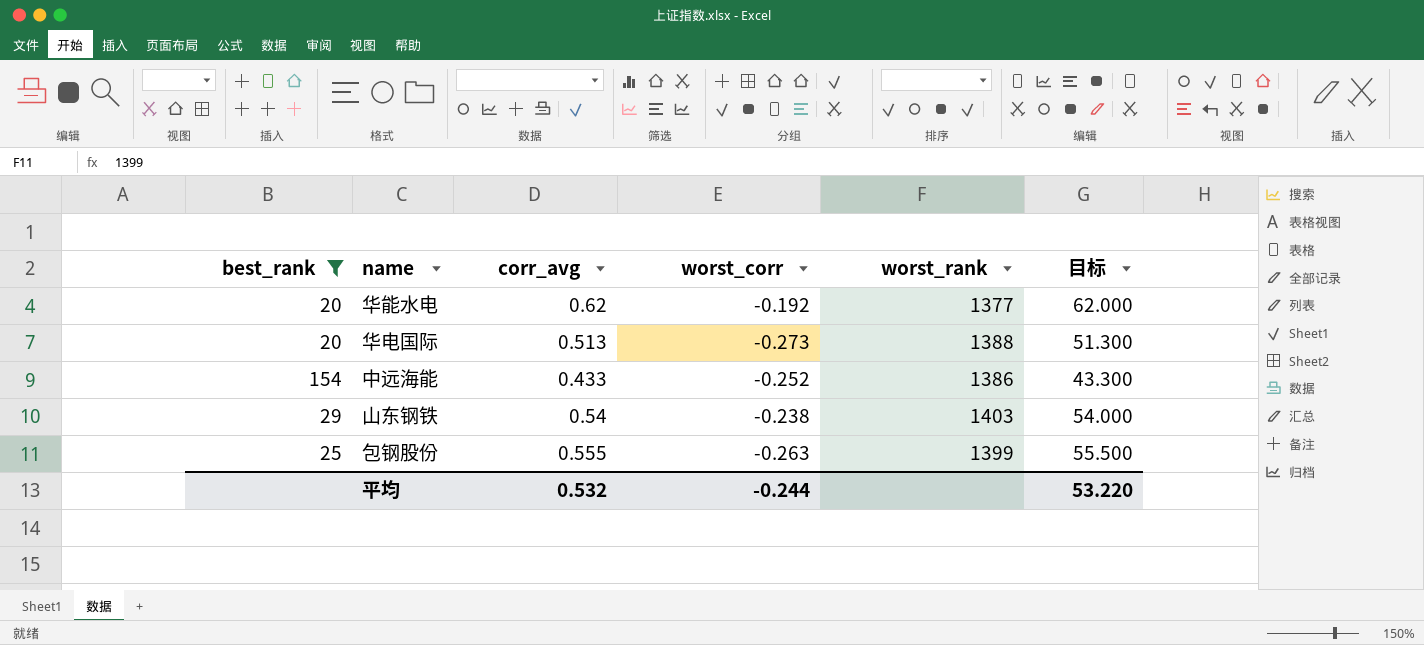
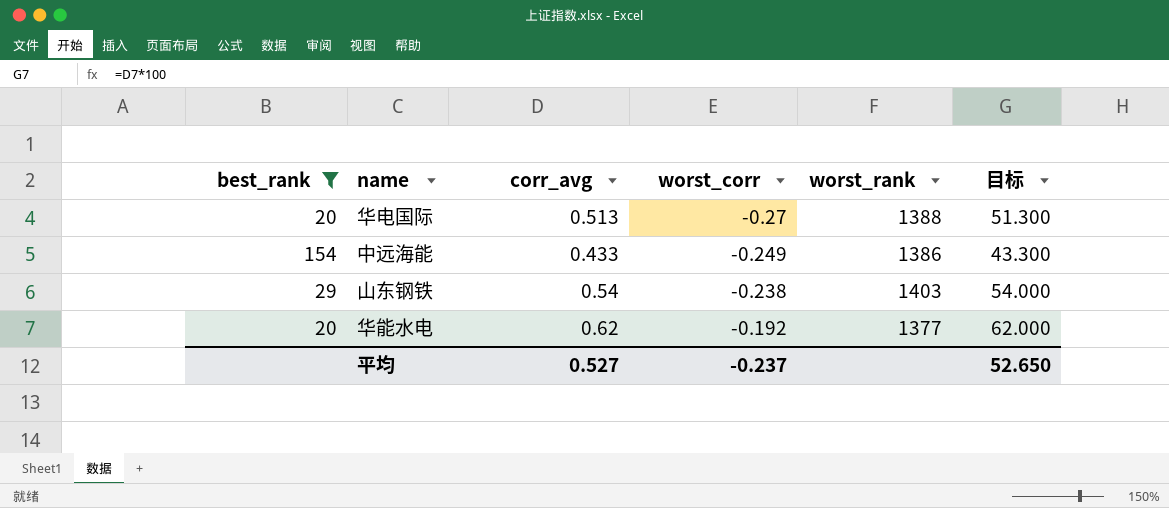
row order: none -> worst_corr ascending
row 包钢股份: 25 | 0.555 | -0.263 | 1399 | 55.500 -> none
华电国际 | worst_corr: -0.273 -> -0.27
中远海能 | worst_corr: -0.252 -> -0.249
平均 | corr_avg: 0.532 -> 0.527
平均 | worst_corr: -0.244 -> -0.237
平均 | 目标: 53.220 -> 52.650

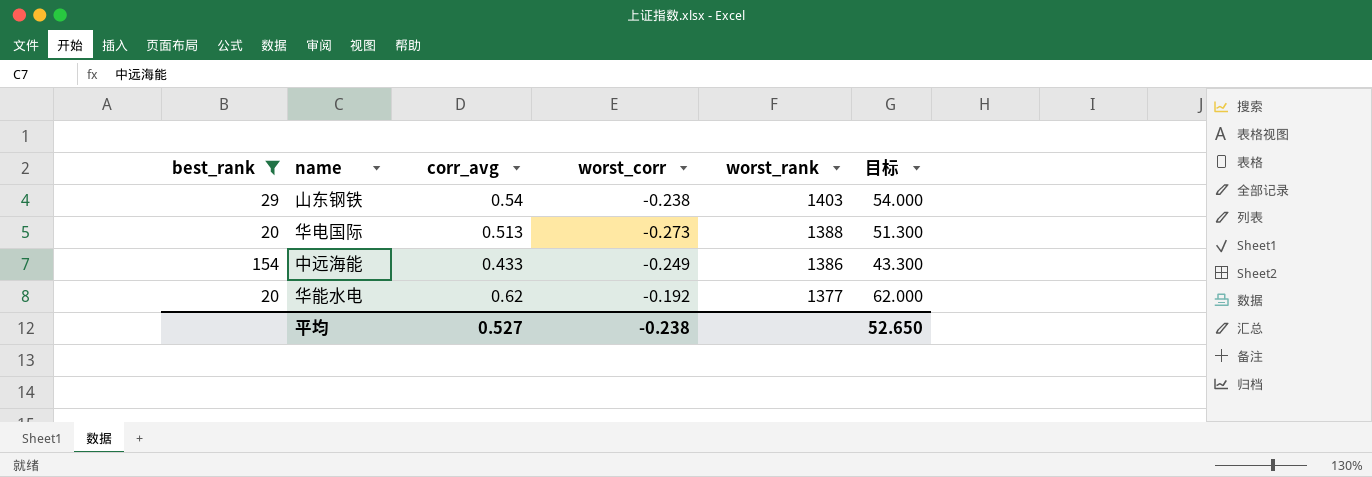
row order: worst_corr ascending -> worst_rank descending
华电国际 | worst_corr: -0.27 -> -0.273
平均 | worst_corr: -0.237 -> -0.238

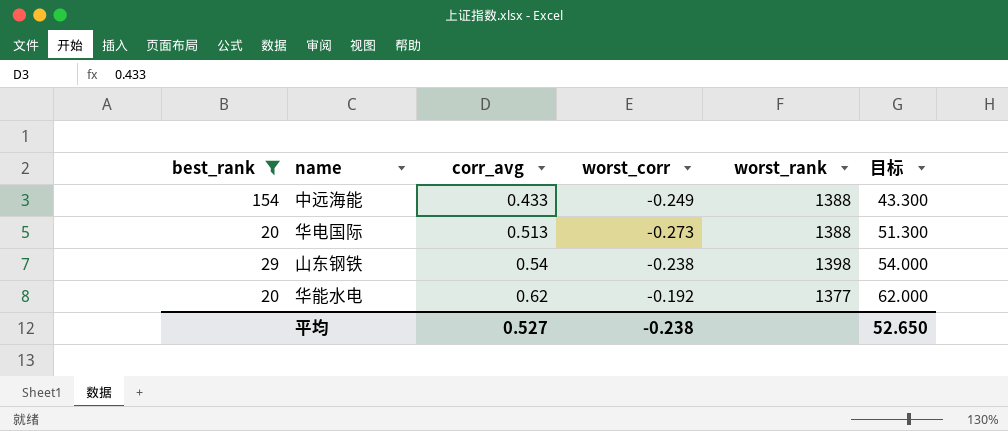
row order: worst_rank descending -> corr_avg ascending
中远海能 | worst_rank: 1386 -> 1388
山东钢铁 | worst_rank: 1403 -> 1398

